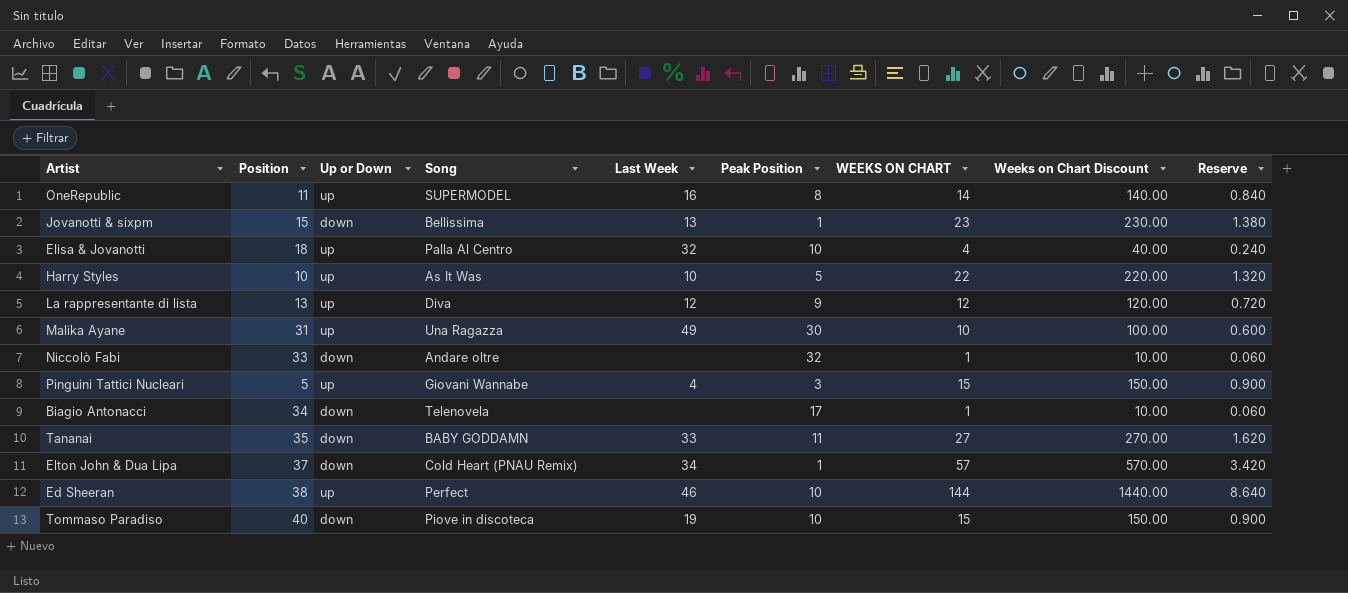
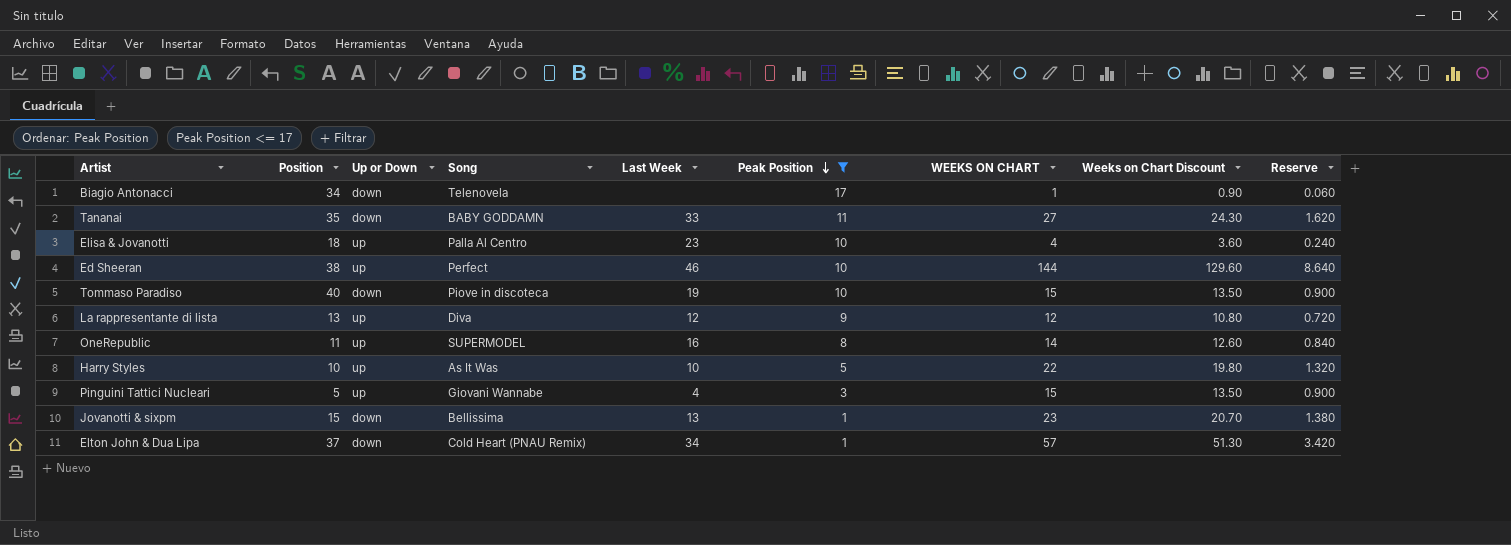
filter: none -> Peak Position <= 17
row order: none -> Peak Position descending
column Weeks on Chart Discount | formula: [WEEKS ON CHART] * 10 -> [WEEKS ON CHART] * 0.9
Elisa & Jovanotti | Last Week: 32 -> 23

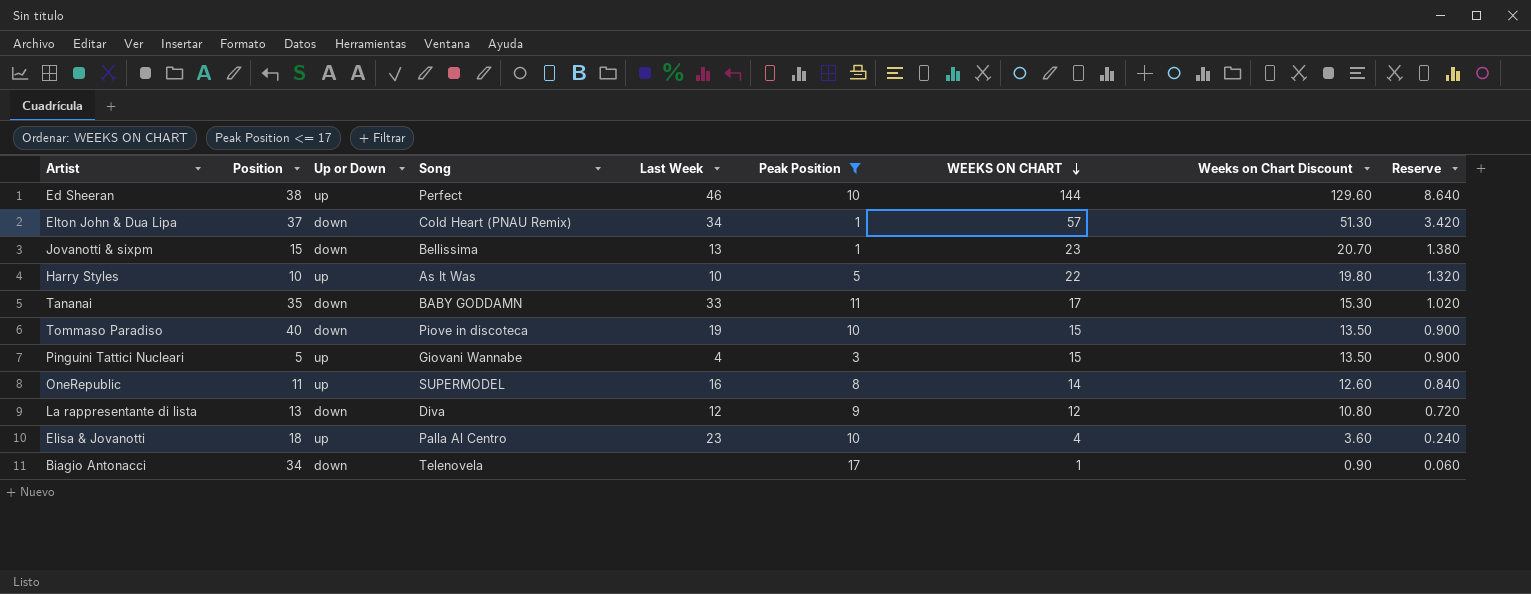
row order: Peak Position descending -> WEEKS ON CHART descending
Tananai | WEEKS ON CHART: 27 -> 17
Tananai | Weeks on Chart Discount: 24.30 -> 15.30
Tananai | Reserve: 1.620 -> 1.020
La rappresentante di lista | Up or Down: up -> down

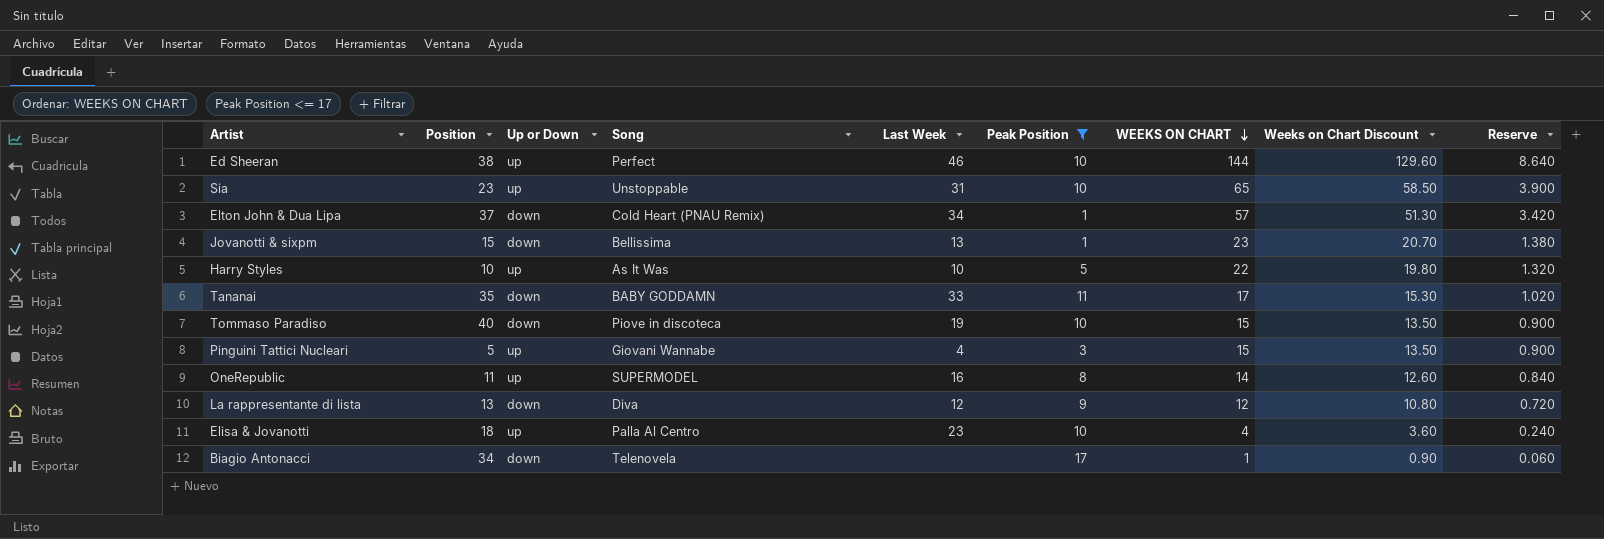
row Sia: none -> 23 | up | Unstoppable | 31 | 10 | 65 | 58.50 | 3.900

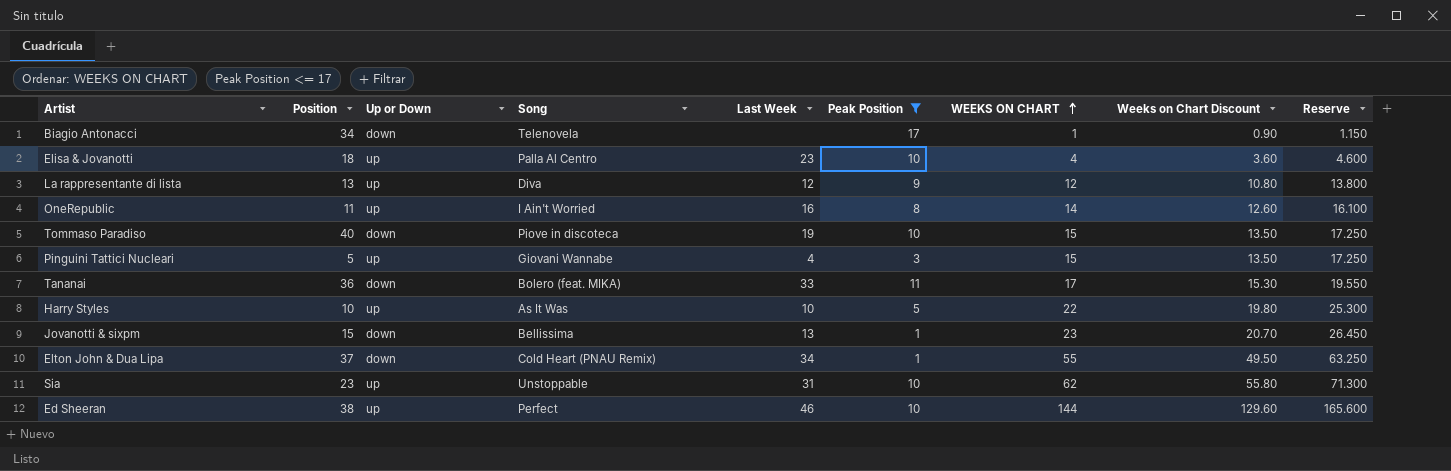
row order: WEEKS ON CHART descending -> WEEKS ON CHART ascending
column Reserve | formula: [WEEKS ON CHART] * 0.06 -> [WEEKS ON CHART] * 1.15
La rappresentante di lista | Up or Down: down -> up
OneRepublic | Song: SUPERMODEL -> I Ain't Worried
Tananai | Position: 35 -> 36
Tananai | Song: BABY GODDAMN -> Bolero (feat. MIKA)
Elton John & Dua Lipa | WEEKS ON CHART: 57 -> 55
Elton John & Dua Lipa | Weeks on Chart Discount: 51.30 -> 49.50
Sia | WEEKS ON CHART: 65 -> 62
Sia | Weeks on Chart Discount: 58.50 -> 55.80

